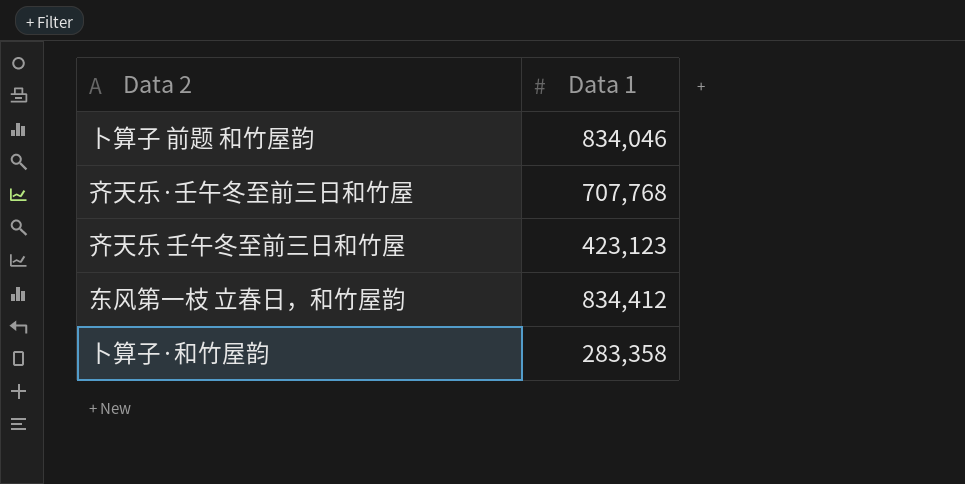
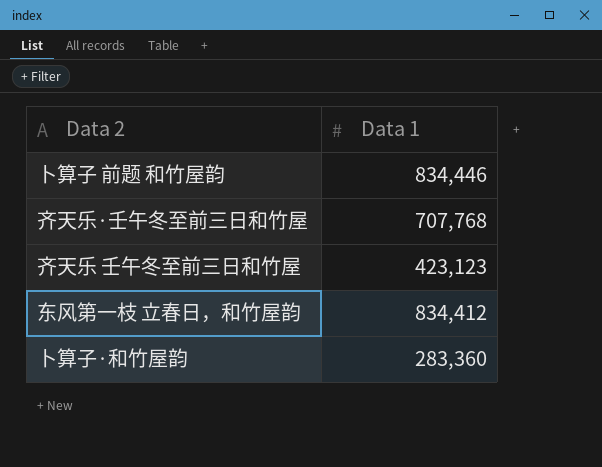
卜算子 前题 和竹屋韵 | Data 1: 834,046 -> 834,446
卜算子·和竹屋韵 | Data 1: 283,358 -> 283,360

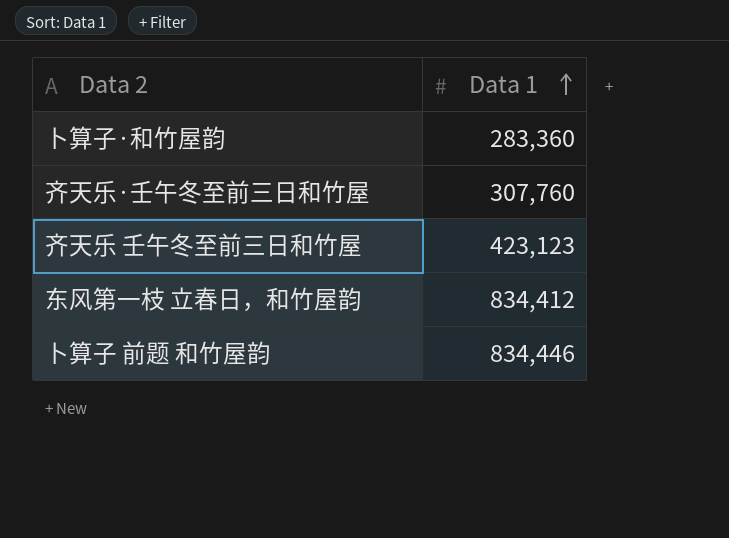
row order: none -> Data 1 ascending
齐天乐·壬午冬至前三日和竹屋 | Data 1: 707,768 -> 307,760

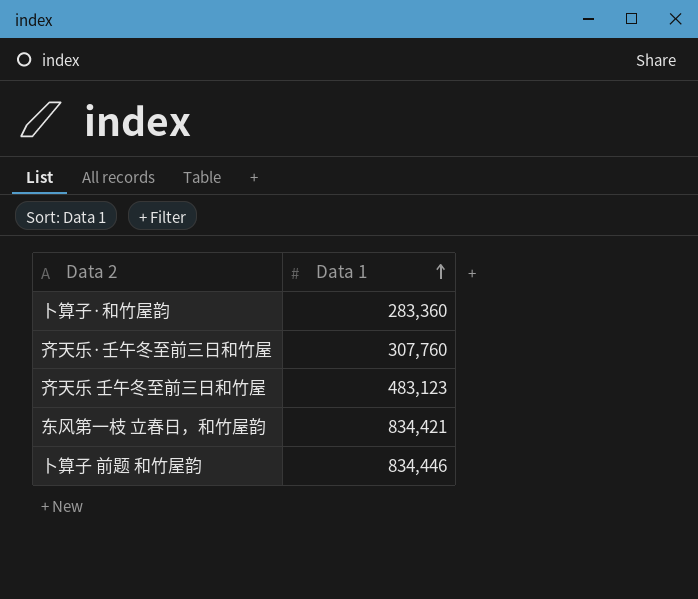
齐天乐 壬午冬至前三日和竹屋 | Data 1: 423,123 -> 483,123
东风第一枝 立春日，和竹屋韵 | Data 1: 834,412 -> 834,421

